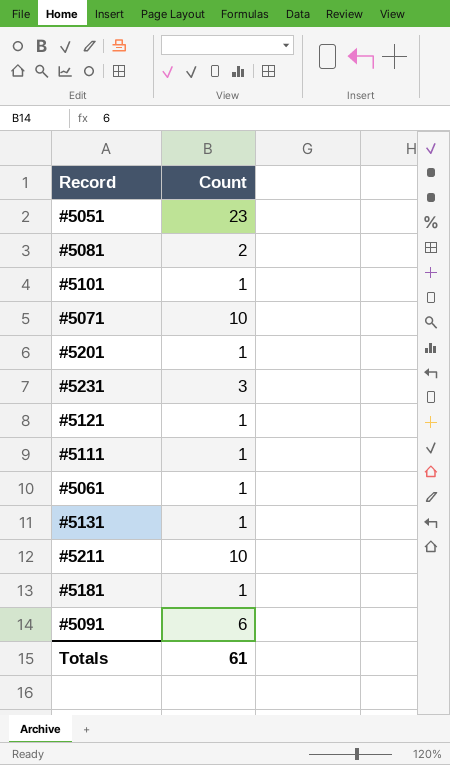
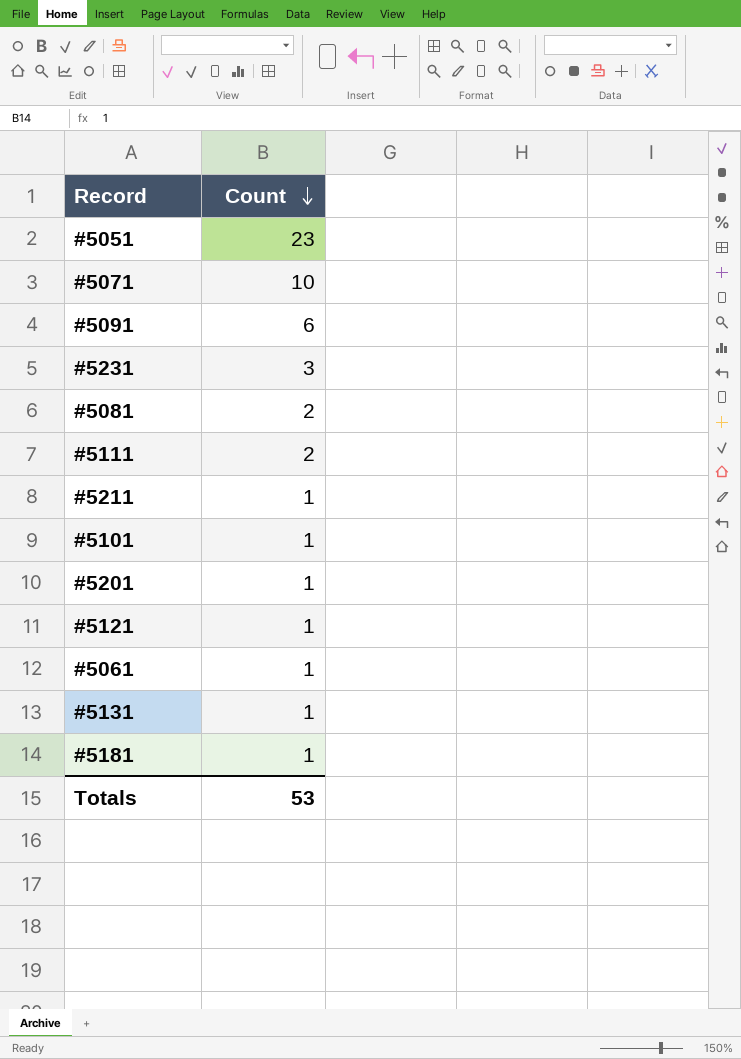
row order: none -> Count descending
#5111 | Count: 1 -> 2
#5211 | Count: 10 -> 1
Totals | Count: 61 -> 53

